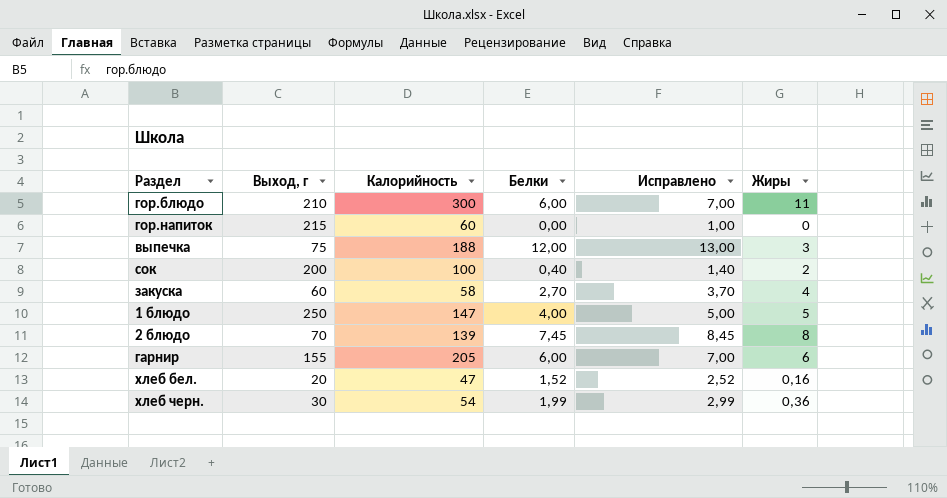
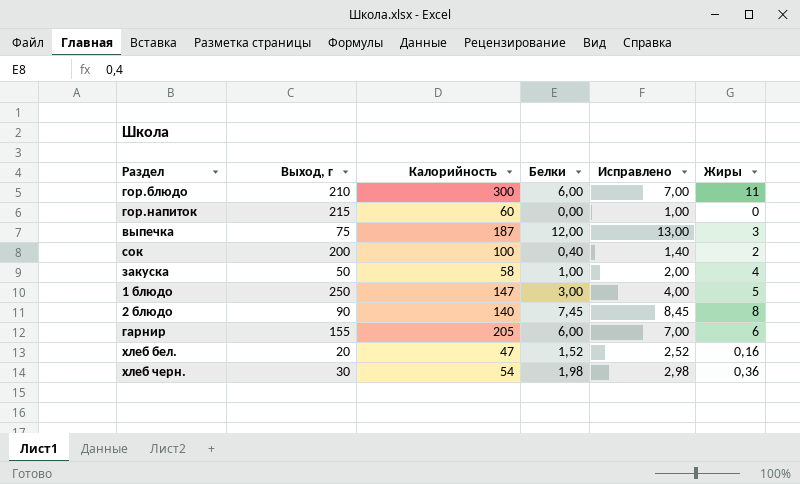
выпечка | Калорийность: 188 -> 187
закуска | Выход, г: 60 -> 50
закуска | Белки: 2,70 -> 1,00
закуска | Исправлено: 3,70 -> 2,00
1 блюдо | Белки: 4,00 -> 3,00
1 блюдо | Исправлено: 5,00 -> 4,00
2 блюдо | Выход, г: 70 -> 90
2 блюдо | Калорийность: 139 -> 140
хлеб черн. | Белки: 1,99 -> 1,98
хлеб черн. | Исправлено: 2,99 -> 2,98

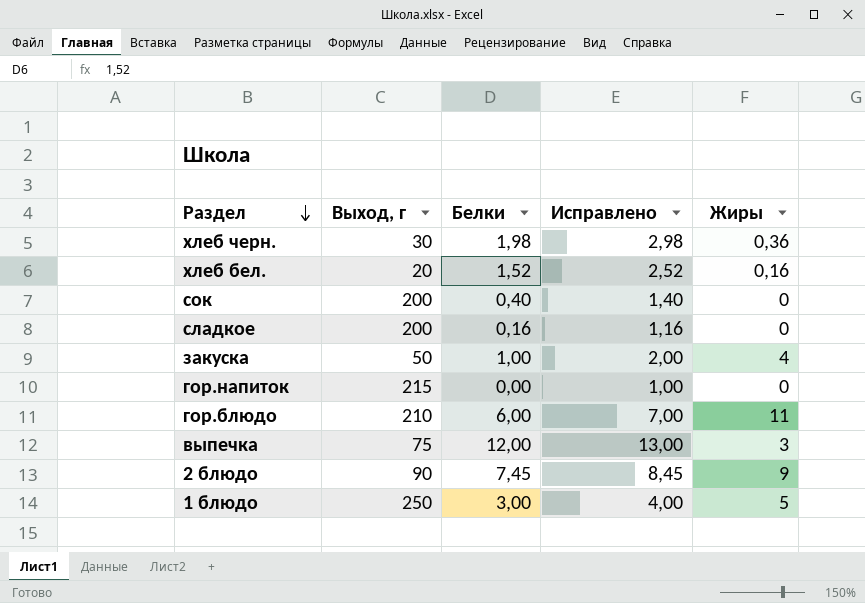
row order: none -> Раздел descending
column Калорийность | position: 3 -> none
row гарнир: 155 | 205 | 6,00 | 7,00 | 6 -> none
сок | Жиры: 2 -> 0
row сладкое: none -> 200 | 0,16 | 1,16 | 0
2 блюдо | Жиры: 8 -> 9

